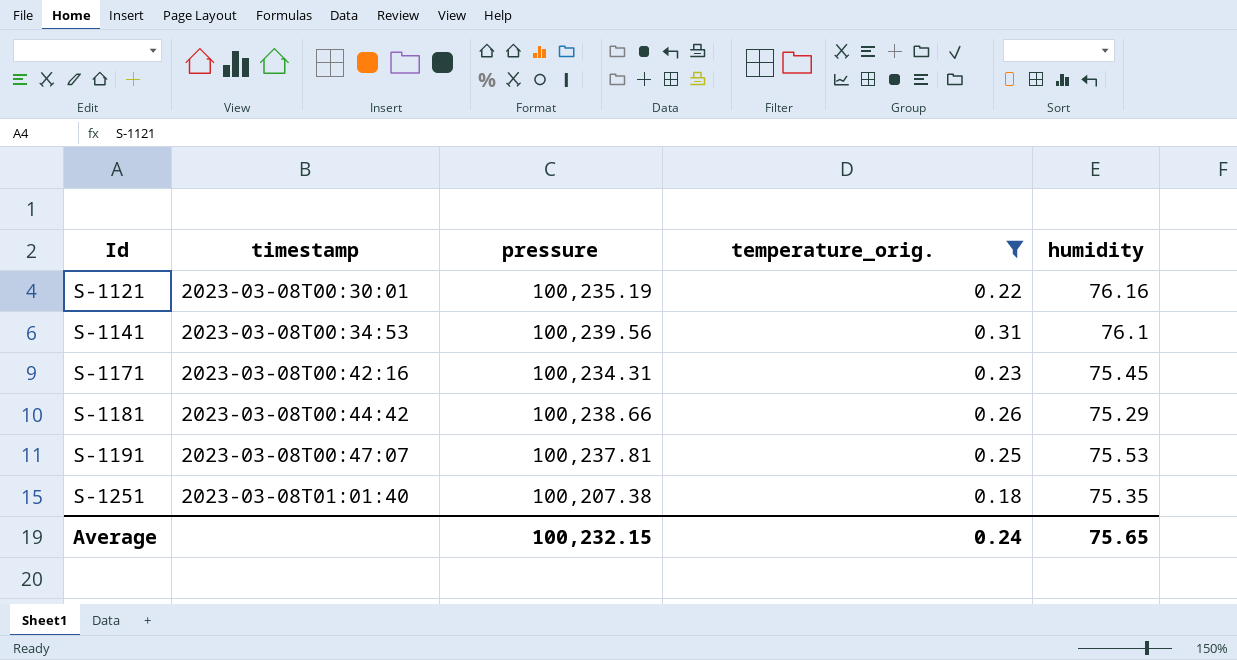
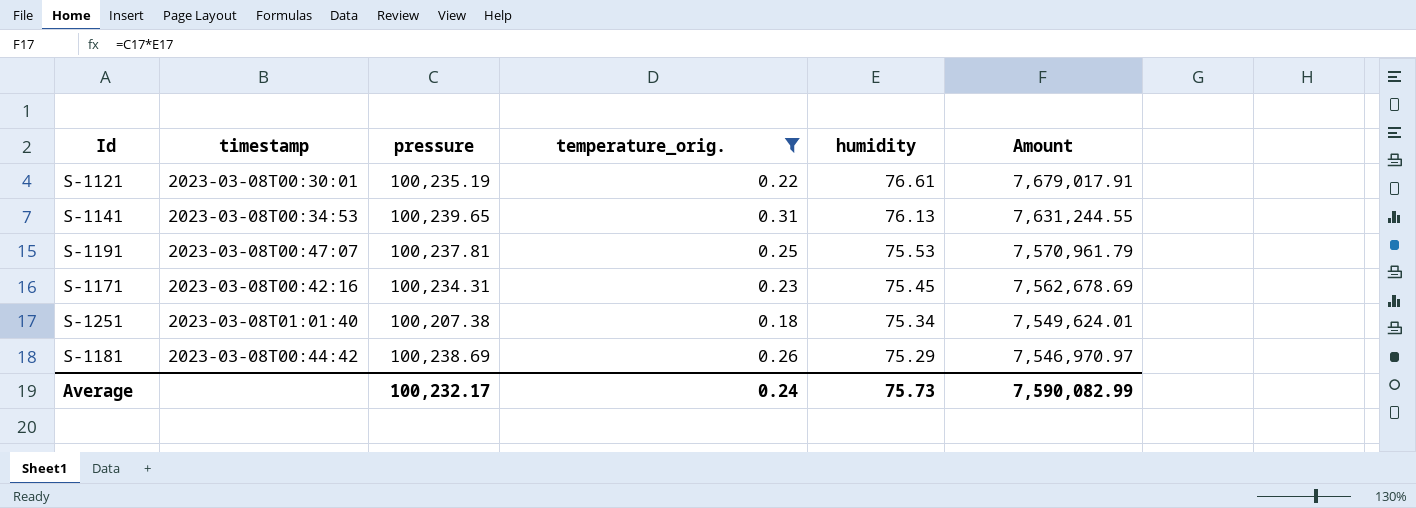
row order: Id ascending -> humidity descending
column Amount | formula: none -> [pressure] * [humidity]
S-1121 | humidity: 76.16 -> 76.61
S-1141 | pressure: 100,239.56 -> 100,239.65
S-1141 | humidity: 76.1 -> 76.13
S-1251 | humidity: 75.35 -> 75.34
S-1181 | pressure: 100,238.66 -> 100,238.69
Average | pressure: 100,232.15 -> 100,232.17
Average | humidity: 75.65 -> 75.73

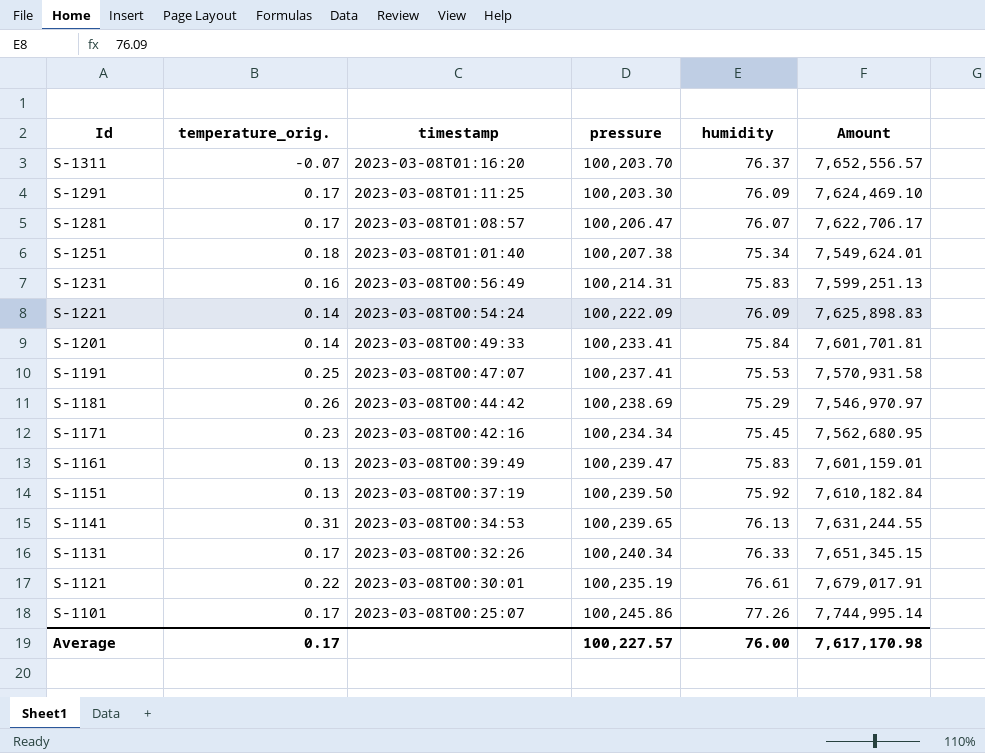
filter: temperature_orig. >= 0.18 -> none
row order: humidity descending -> Id descending
column temperature_orig. | position: 4 -> 2
S-1191 | pressure: 100,237.81 -> 100,237.41
S-1191 | Amount: 7,570,961.79 -> 7,570,931.58
S-1171 | pressure: 100,234.31 -> 100,234.34
S-1171 | Amount: 7,562,678.69 -> 7,562,680.95
Average | temperature_orig.: 0.24 -> 0.17
Average | pressure: 100,232.17 -> 100,227.57
Average | humidity: 75.73 -> 76.00
Average | Amount: 7,590,082.99 -> 7,617,170.98

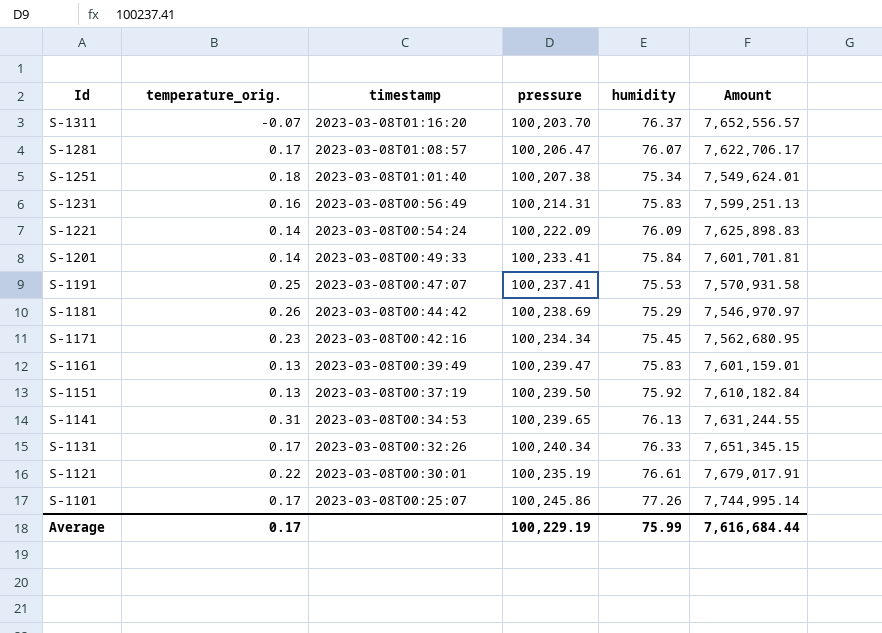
row S-1291: 0.17 | 2023-03-08T01:11:25 | 100,203.30 | 76.09 | 7,624,469.10 -> none
Average | pressure: 100,227.57 -> 100,229.19
Average | humidity: 76.00 -> 75.99
Average | Amount: 7,617,170.98 -> 7,616,684.44

